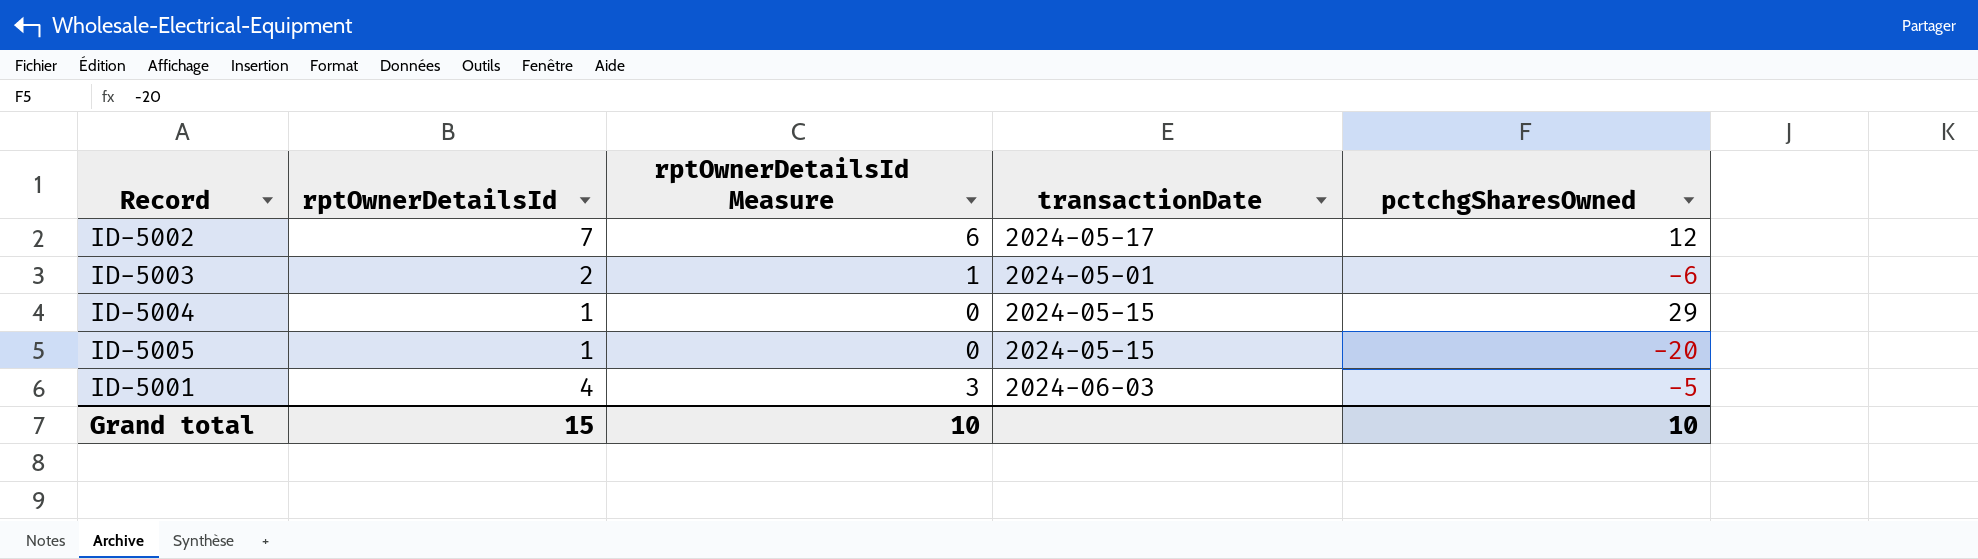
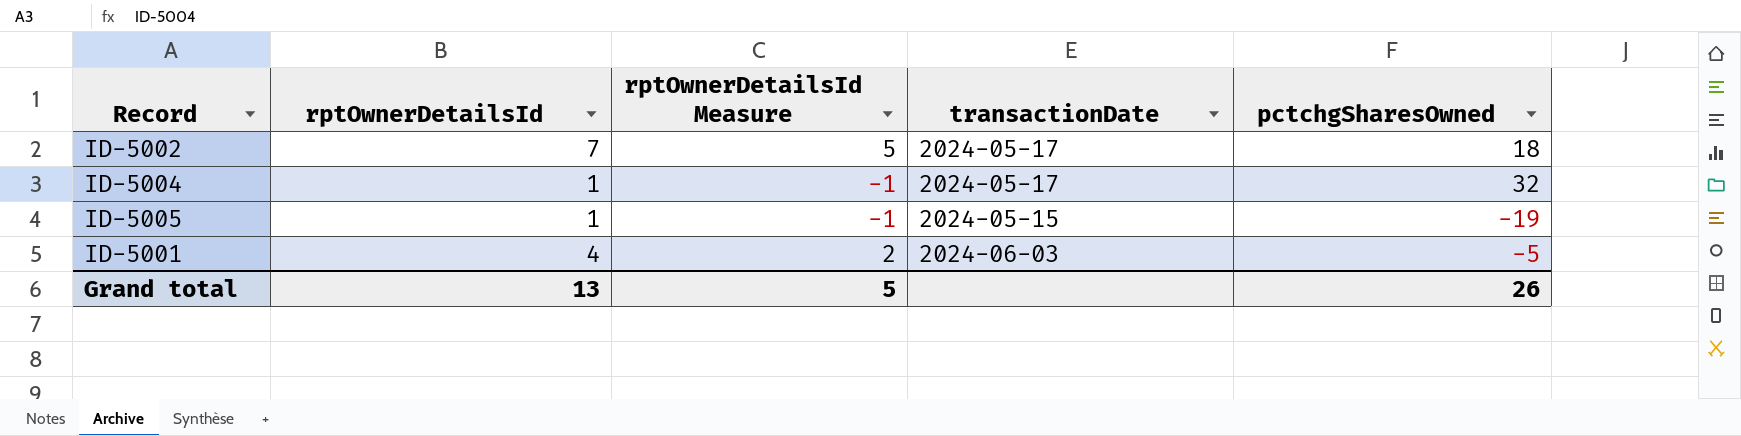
column rptOwnerDetailsId Measure | formula: [rptOwnerDetailsId] - 1 -> [rptOwnerDetailsId] - 2
row ID-5003: 2 | 1 | 2024-05-01 | -6 -> none
ID-5002 | pctchgSharesOwned: 12 -> 18
ID-5004 | transactionDate: 2024-05-15 -> 2024-05-17
ID-5004 | pctchgSharesOwned: 29 -> 32
ID-5005 | pctchgSharesOwned: -20 -> -19
Grand total | rptOwnerDetailsId: 15 -> 13
Grand total | rptOwnerDetailsId Measure: 10 -> 5
Grand total | pctchgSharesOwned: 10 -> 26

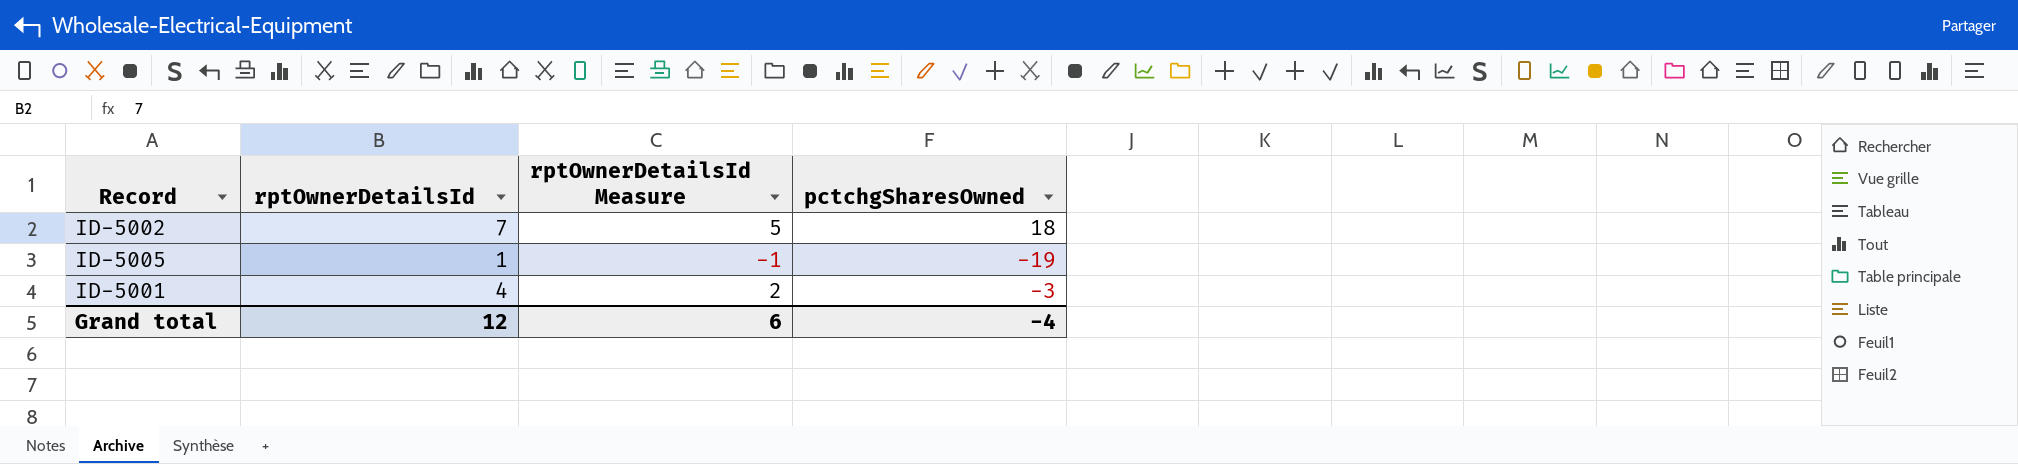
column transactionDate | position: 4 -> none
row ID-5004: 1 | -1 | 2024-05-17 | 32 -> none
ID-5001 | pctchgSharesOwned: -5 -> -3
Grand total | rptOwnerDetailsId: 13 -> 12
Grand total | rptOwnerDetailsId Measure: 5 -> 6
Grand total | pctchgSharesOwned: 26 -> -4

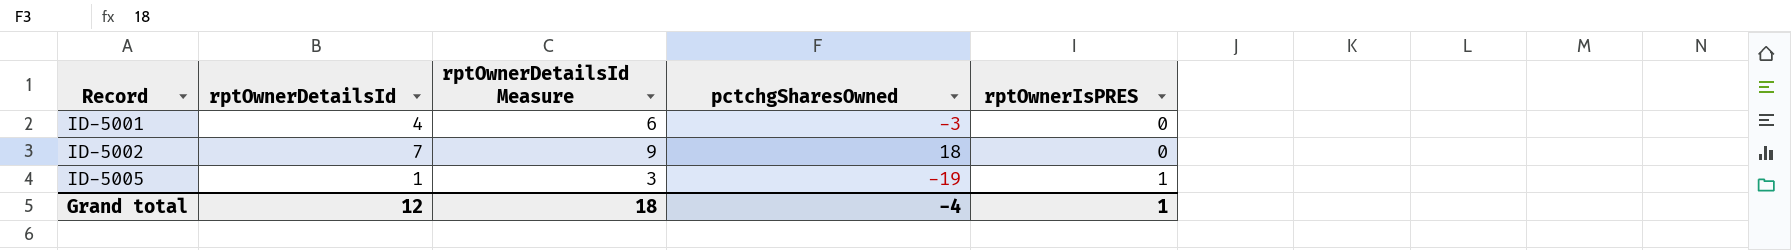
row order: none -> Record ascending
column rptOwnerDetailsId Measure | formula: [rptOwnerDetailsId] - 2 -> [rptOwnerDetailsId] + 2
column rptOwnerIsPRES | position: none -> 5
Grand total | rptOwnerDetailsId Measure: 6 -> 18

